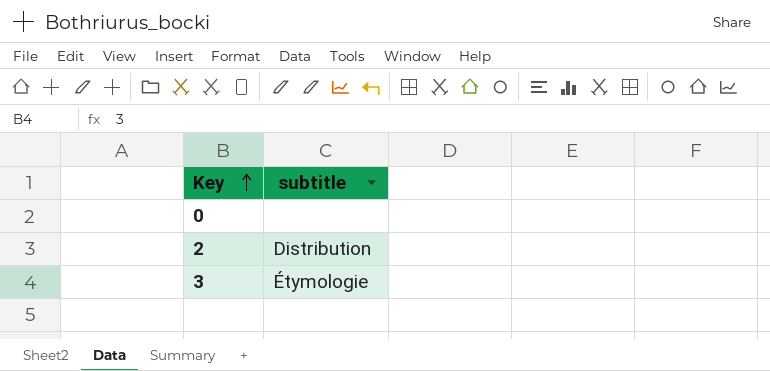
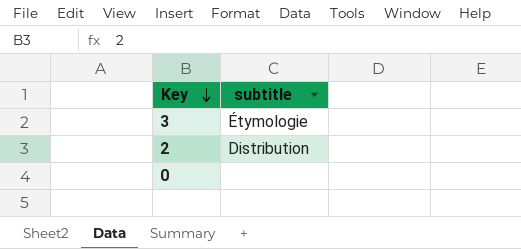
row order: Key ascending -> Key descending

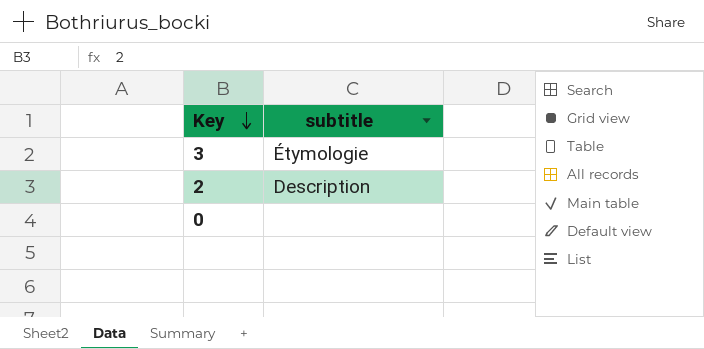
2 | subtitle: Distribution -> Description

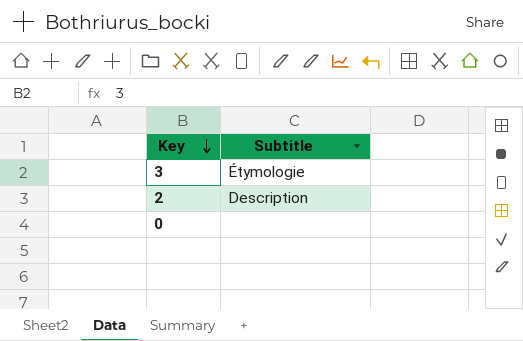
column name: subtitle -> Subtitle

